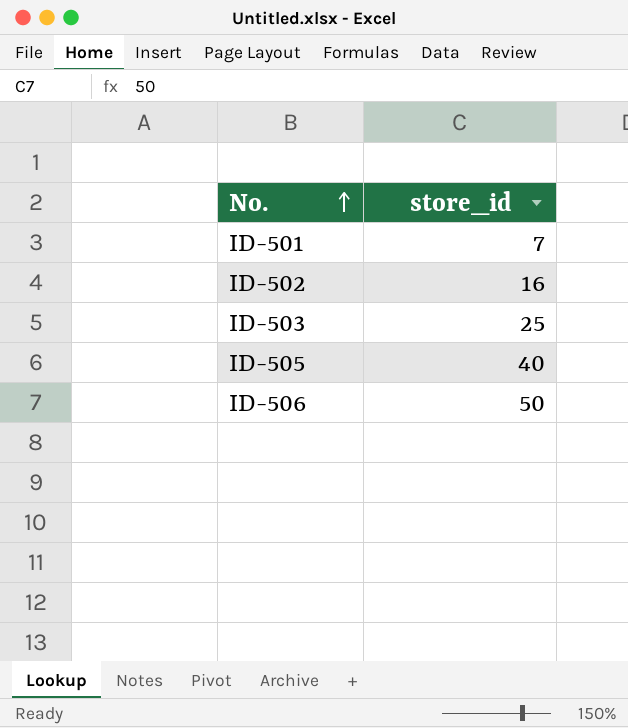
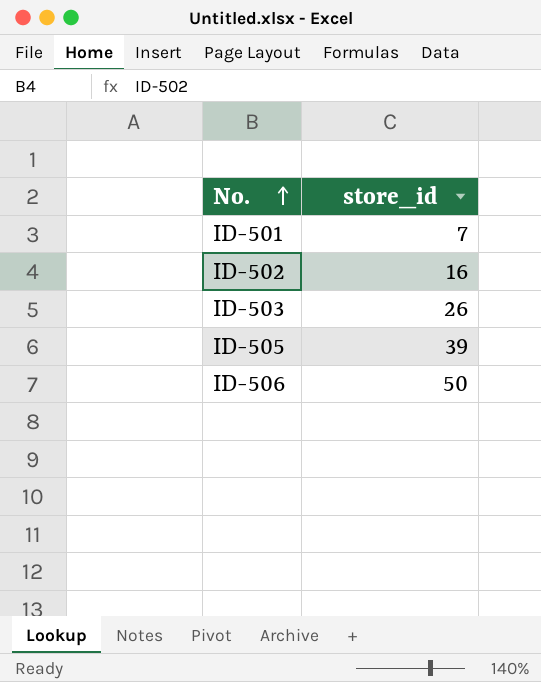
ID-503 | store_id: 25 -> 26
ID-505 | store_id: 40 -> 39

